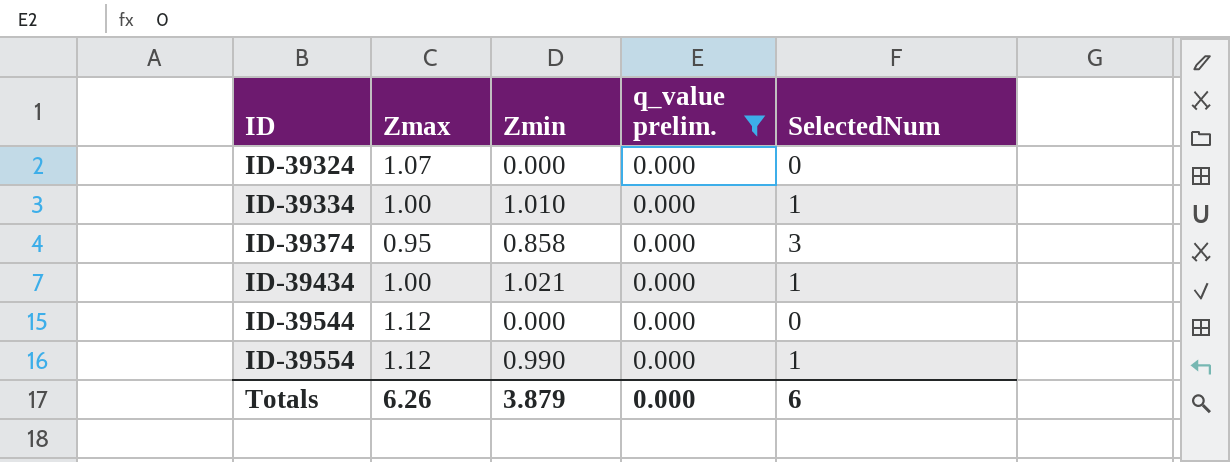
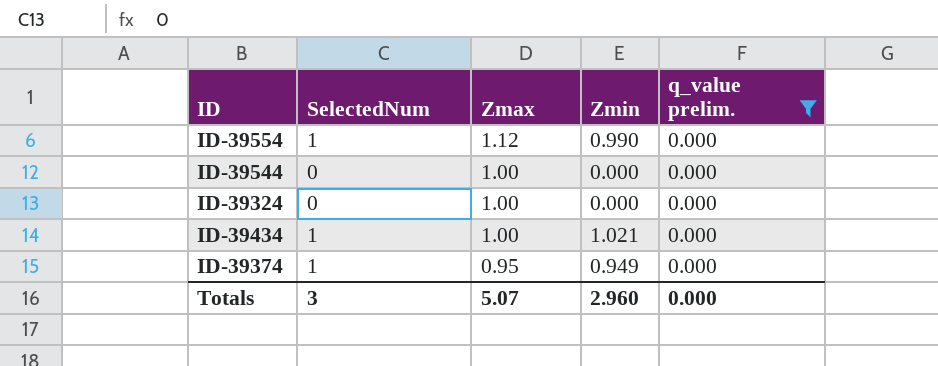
row order: ID ascending -> Zmax descending
column SelectedNum | position: 5 -> 2
row ID-39334: 1.00 | 1.010 | 0.000 | 1 -> none
ID-39544 | Zmax: 1.12 -> 1.00
ID-39324 | Zmax: 1.07 -> 1.00
ID-39374 | SelectedNum: 3 -> 1
ID-39374 | Zmin: 0.858 -> 0.949
Totals | SelectedNum: 6 -> 3
Totals | Zmax: 6.26 -> 5.07
Totals | Zmin: 3.879 -> 2.960

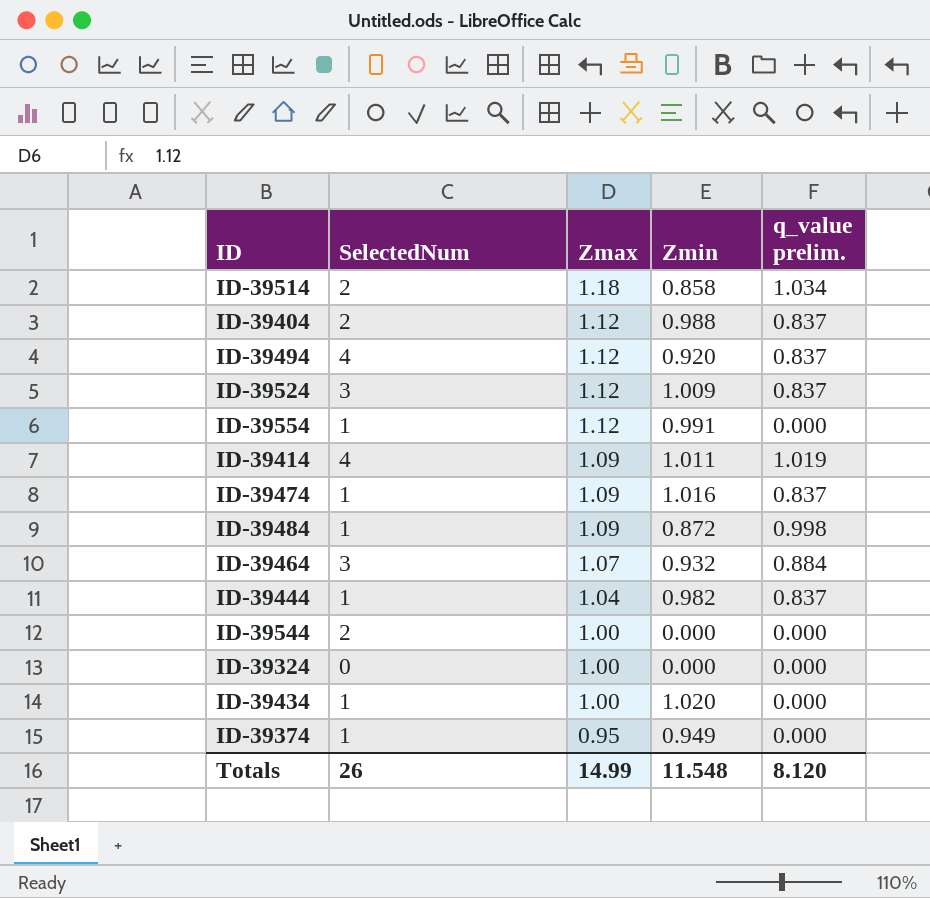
filter: q_value prelim. = 0.000 -> none
ID-39554 | Zmin: 0.990 -> 0.991
ID-39544 | SelectedNum: 0 -> 2
ID-39434 | Zmin: 1.021 -> 1.020
Totals | SelectedNum: 3 -> 26
Totals | Zmax: 5.07 -> 14.99
Totals | Zmin: 2.960 -> 11.548
Totals | q_value prelim.: 0.000 -> 8.120

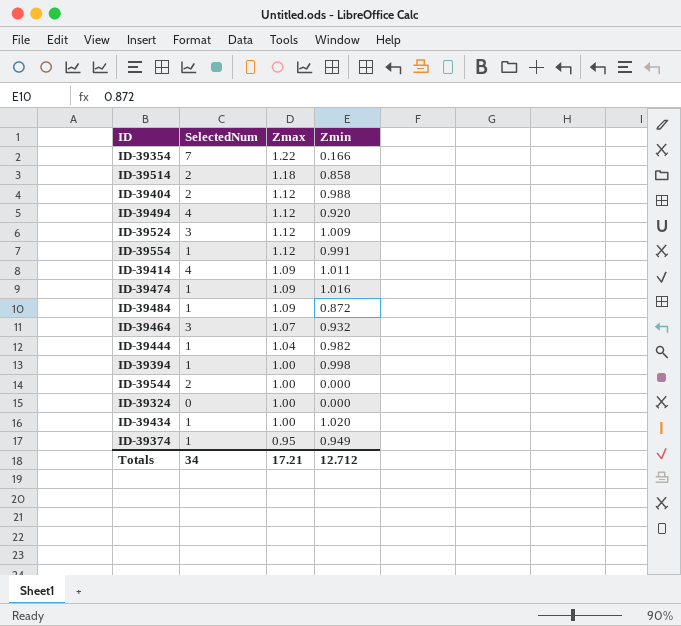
column q_value prelim. | position: 5 -> none
row ID-39354: none -> 7 | 1.22 | 0.166
row ID-39394: none -> 1 | 1.00 | 0.998
Totals | SelectedNum: 26 -> 34
Totals | Zmax: 14.99 -> 17.21
Totals | Zmin: 11.548 -> 12.712

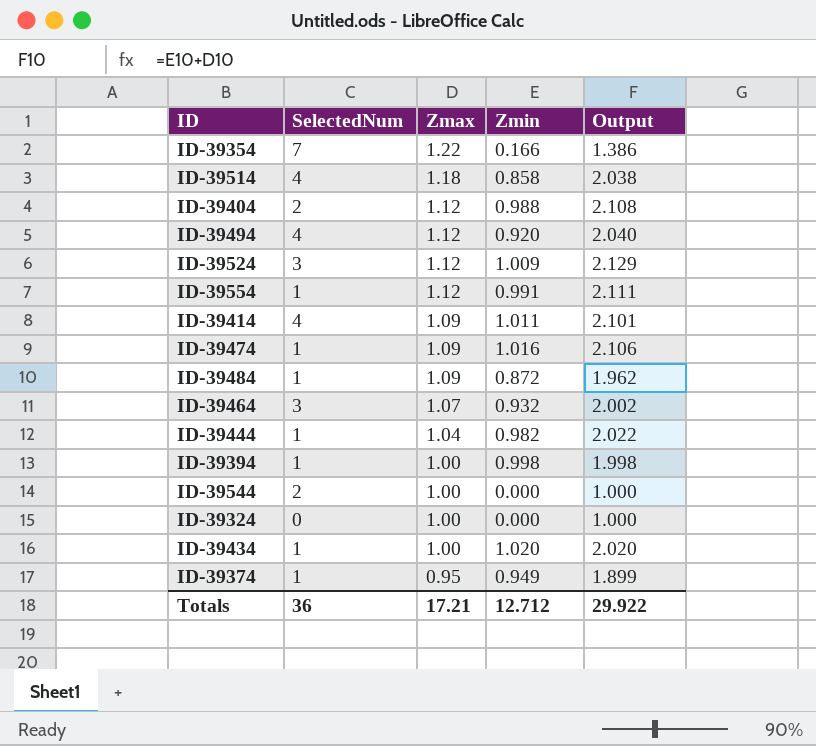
column Output | formula: none -> [Zmax] + [Zmin]
ID-39514 | SelectedNum: 2 -> 4
Totals | SelectedNum: 34 -> 36

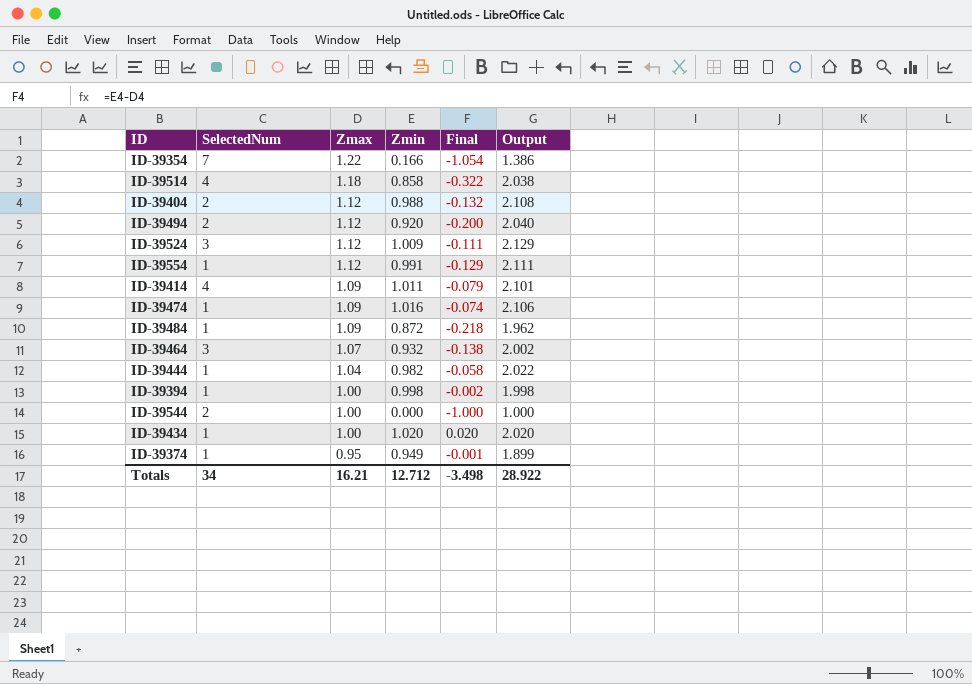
column Final | formula: none -> [Zmin] - [Zmax]
row ID-39324: 0 | 1.00 | 0.000 | 1.000 -> none
ID-39494 | SelectedNum: 4 -> 2
Totals | SelectedNum: 36 -> 34
Totals | Zmax: 17.21 -> 16.21
Totals | Output: 29.922 -> 28.922

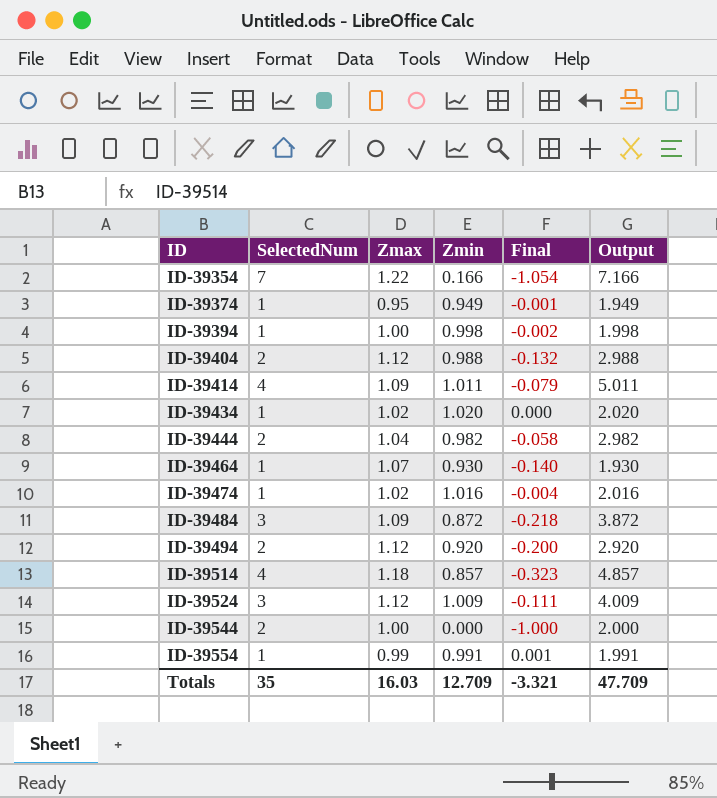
row order: Zmax descending -> ID ascending
column Output | formula: [Zmax] + [Zmin] -> [SelectedNum] + [Zmin]
ID-39434 | Zmax: 1.00 -> 1.02
ID-39434 | Final: 0.020 -> 0.000
ID-39444 | SelectedNum: 1 -> 2
ID-39464 | SelectedNum: 3 -> 1
ID-39464 | Zmin: 0.932 -> 0.930
ID-39464 | Final: -0.138 -> -0.140
ID-39474 | Zmax: 1.09 -> 1.02
ID-39474 | Final: -0.074 -> -0.004
ID-39484 | SelectedNum: 1 -> 3
ID-39514 | Zmin: 0.858 -> 0.857
ID-39514 | Final: -0.322 -> -0.323
ID-39554 | Zmax: 1.12 -> 0.99
ID-39554 | Final: -0.129 -> 0.001
Totals | SelectedNum: 34 -> 35
Totals | Zmax: 16.21 -> 16.03
Totals | Zmin: 12.712 -> 12.709
Totals | Final: -3.498 -> -3.321
Totals | Output: 28.922 -> 47.709

